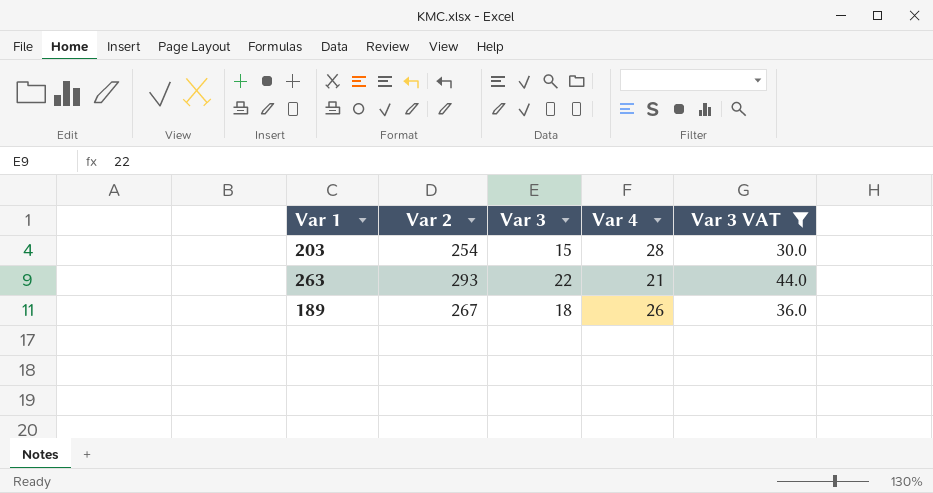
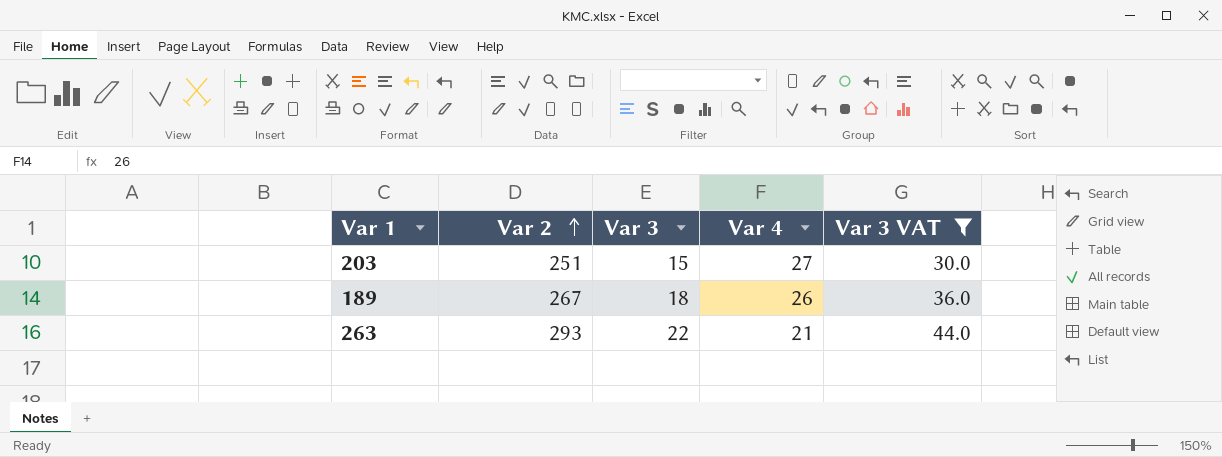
row order: none -> Var 2 ascending
203 | Var 2: 254 -> 251
203 | Var 4: 28 -> 27

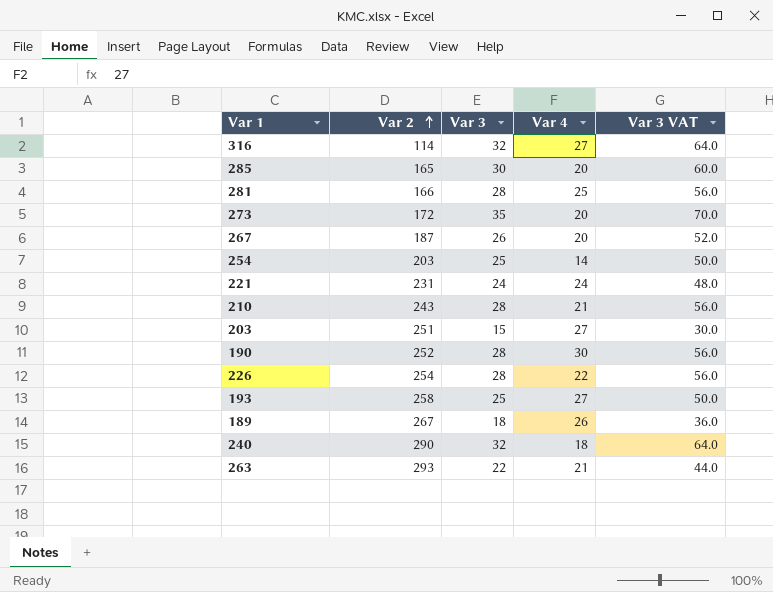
filter: Var 3 VAT <= 44.0 -> none

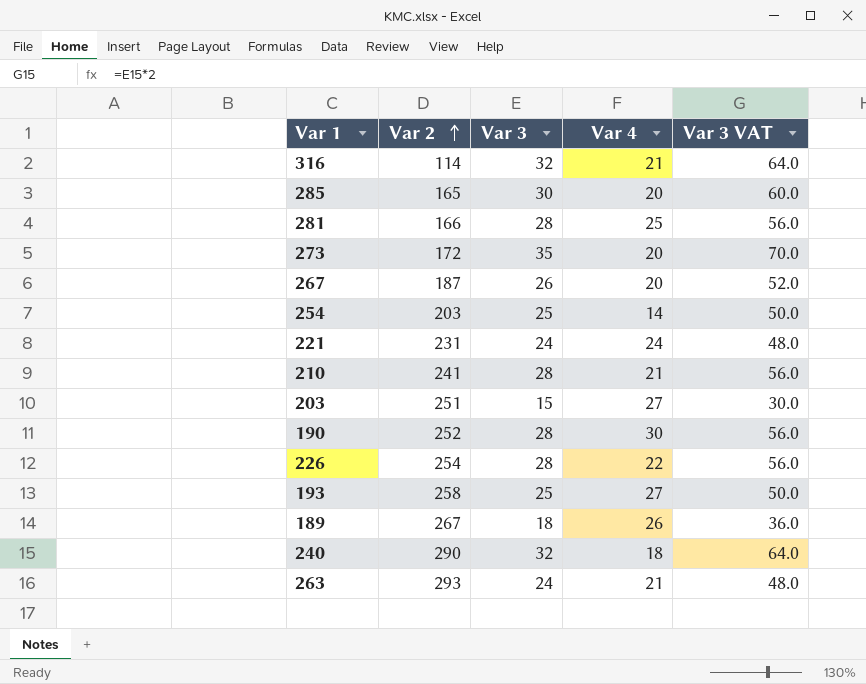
316 | Var 4: 27 -> 21
210 | Var 2: 243 -> 241
263 | Var 3: 22 -> 24
263 | Var 3 VAT: 44.0 -> 48.0

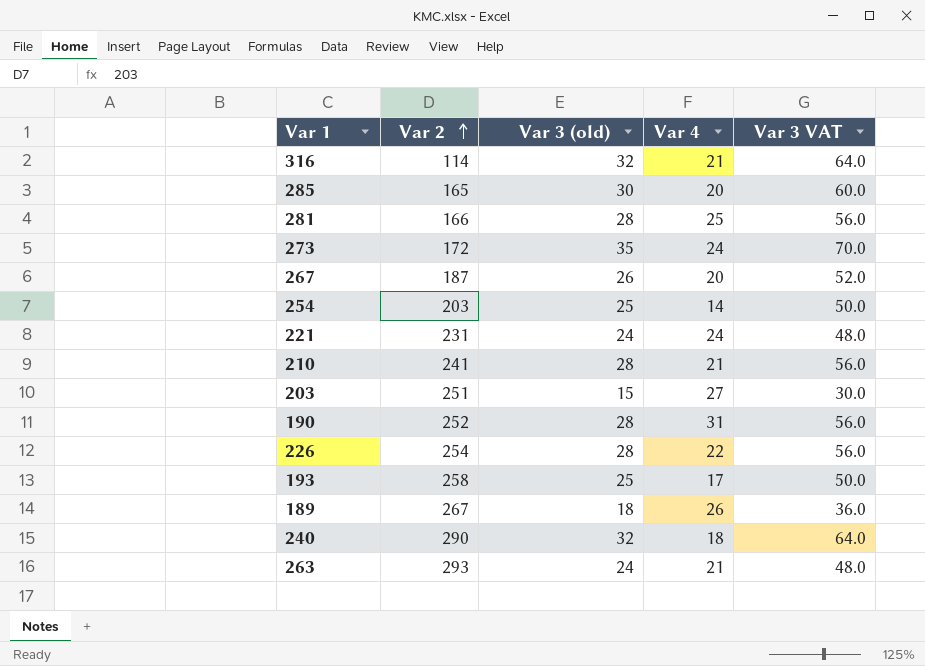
column name: Var 3 -> Var 3 (old)
273 | Var 4: 20 -> 24
190 | Var 4: 30 -> 31
193 | Var 4: 27 -> 17

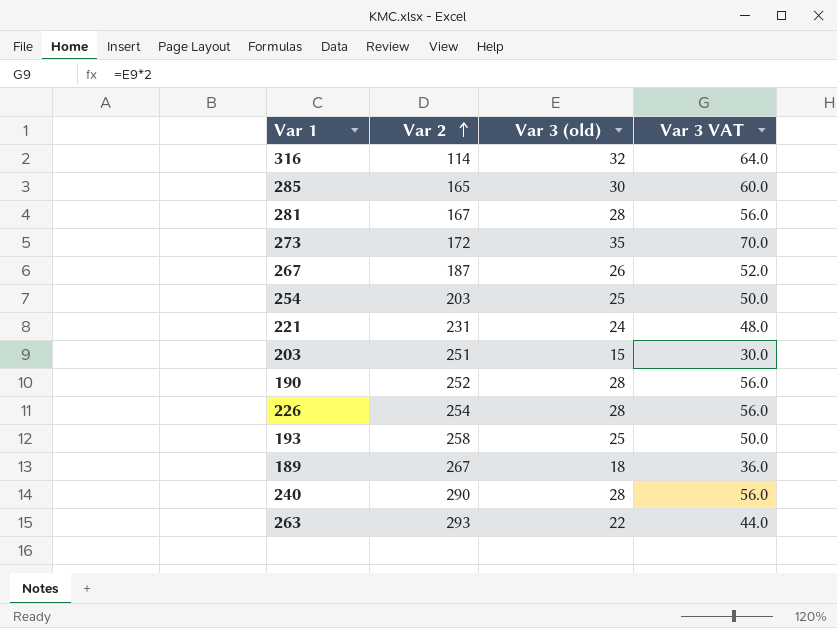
column Var 4 | position: 4 -> none
row 210: 241 | 28 | 21 | 56.0 -> none
281 | Var 2: 166 -> 167
240 | Var 3 (old): 32 -> 28
240 | Var 3 VAT: 64.0 -> 56.0
263 | Var 3 (old): 24 -> 22
263 | Var 3 VAT: 48.0 -> 44.0

